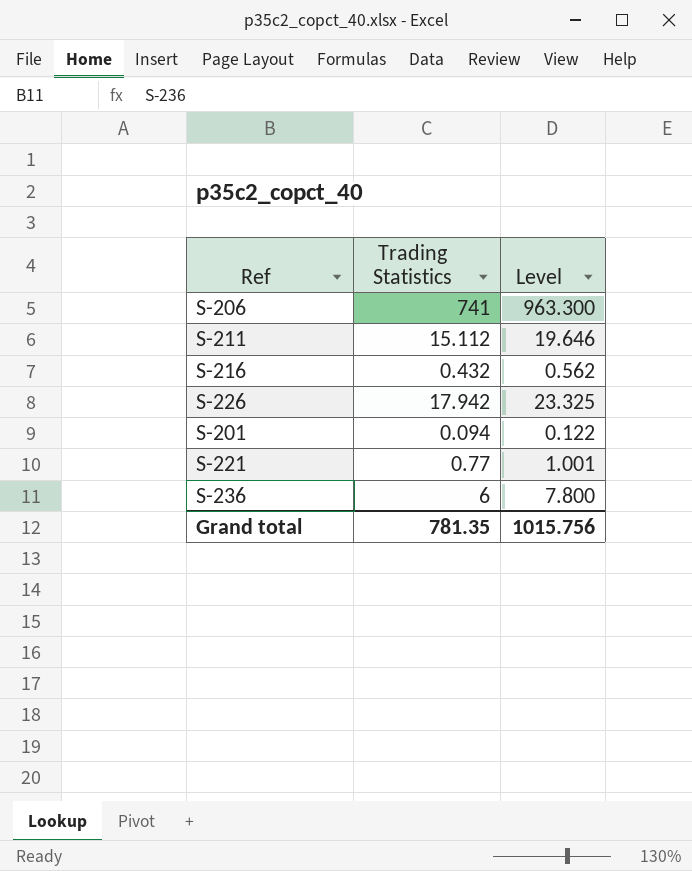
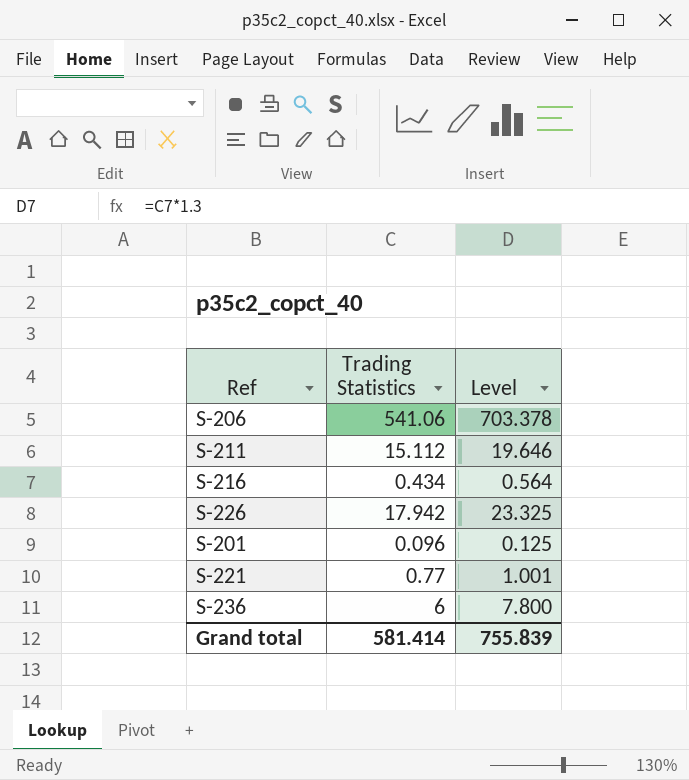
S-206 | Trading Statistics: 741 -> 541.06
S-206 | Level: 963.300 -> 703.378
S-216 | Trading Statistics: 0.432 -> 0.434
S-216 | Level: 0.562 -> 0.564
S-201 | Trading Statistics: 0.094 -> 0.096
S-201 | Level: 0.122 -> 0.125
Grand total | Trading Statistics: 781.35 -> 581.414
Grand total | Level: 1015.756 -> 755.839

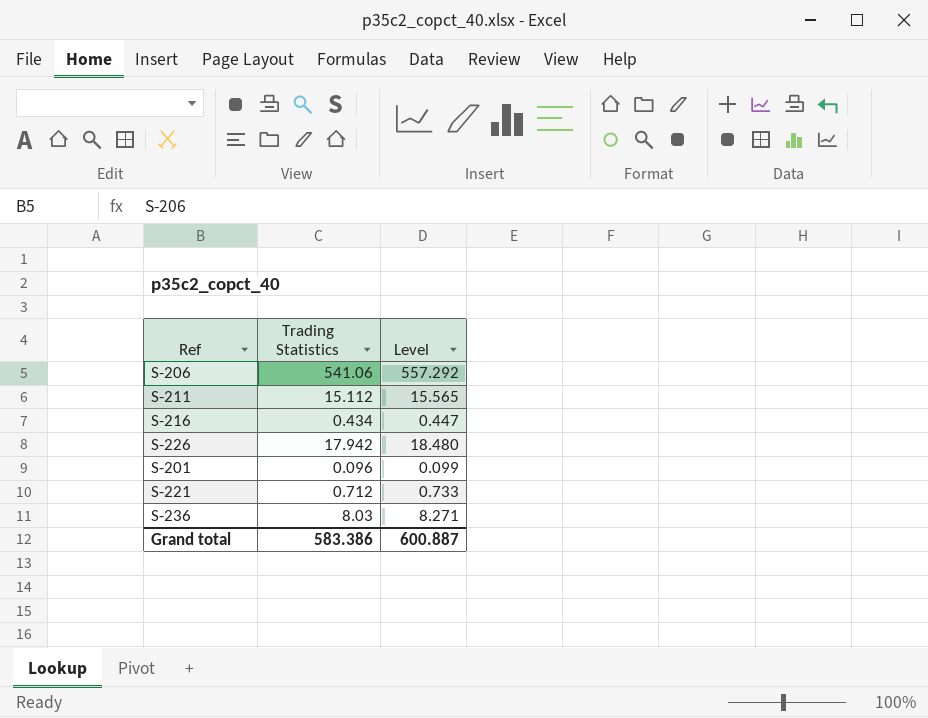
column Level | formula: [Trading Statistics] * 1.3 -> [Trading Statistics] * 1.03
S-221 | Trading Statistics: 0.77 -> 0.712
S-236 | Trading Statistics: 6 -> 8.03
Grand total | Trading Statistics: 581.414 -> 583.386
Grand total | Level: 755.839 -> 600.887

